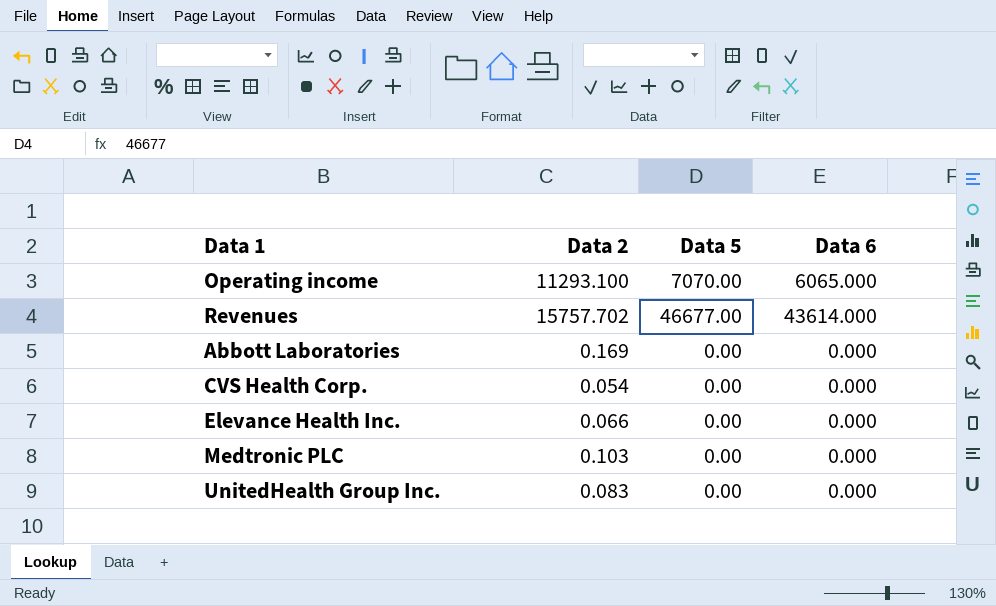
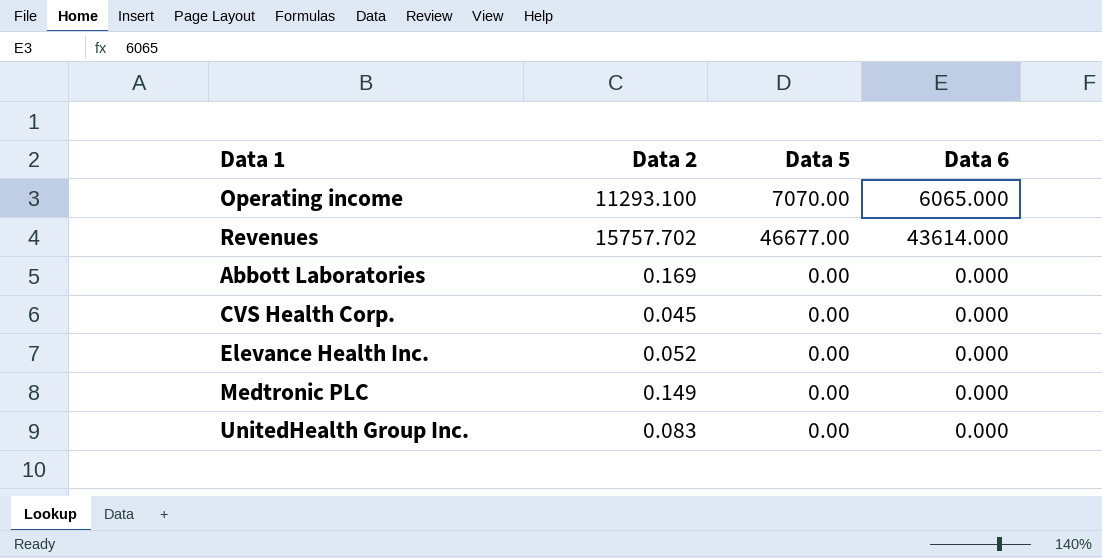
CVS Health Corp. | Data 2: 0.054 -> 0.045
Elevance Health Inc. | Data 2: 0.066 -> 0.052
Medtronic PLC | Data 2: 0.103 -> 0.149

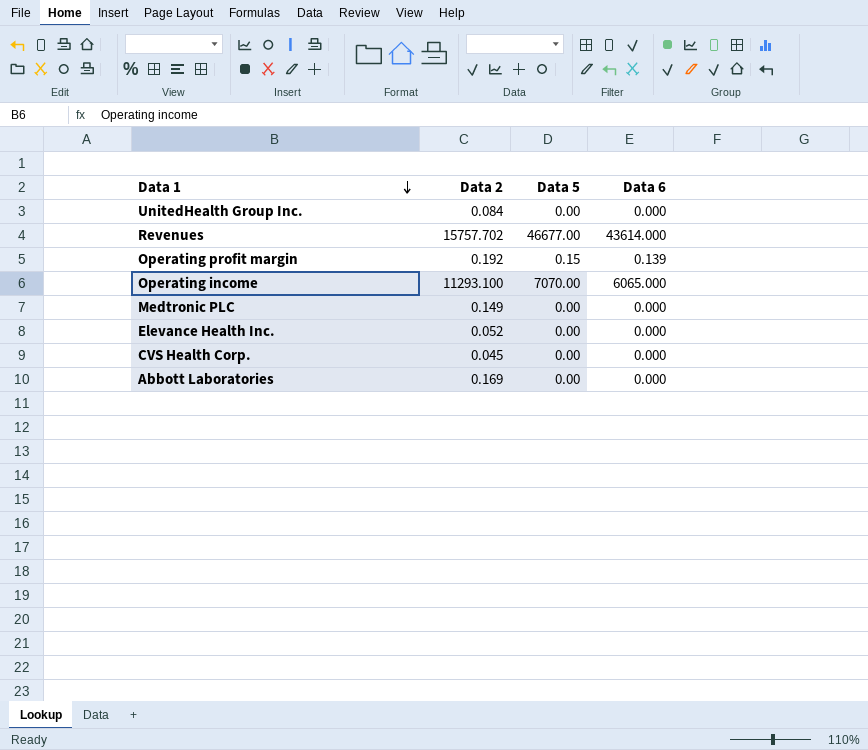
row order: none -> Data 1 descending
UnitedHealth Group Inc. | Data 2: 0.083 -> 0.084
row Operating profit margin: none -> 0.192 | 0.15 | 0.139

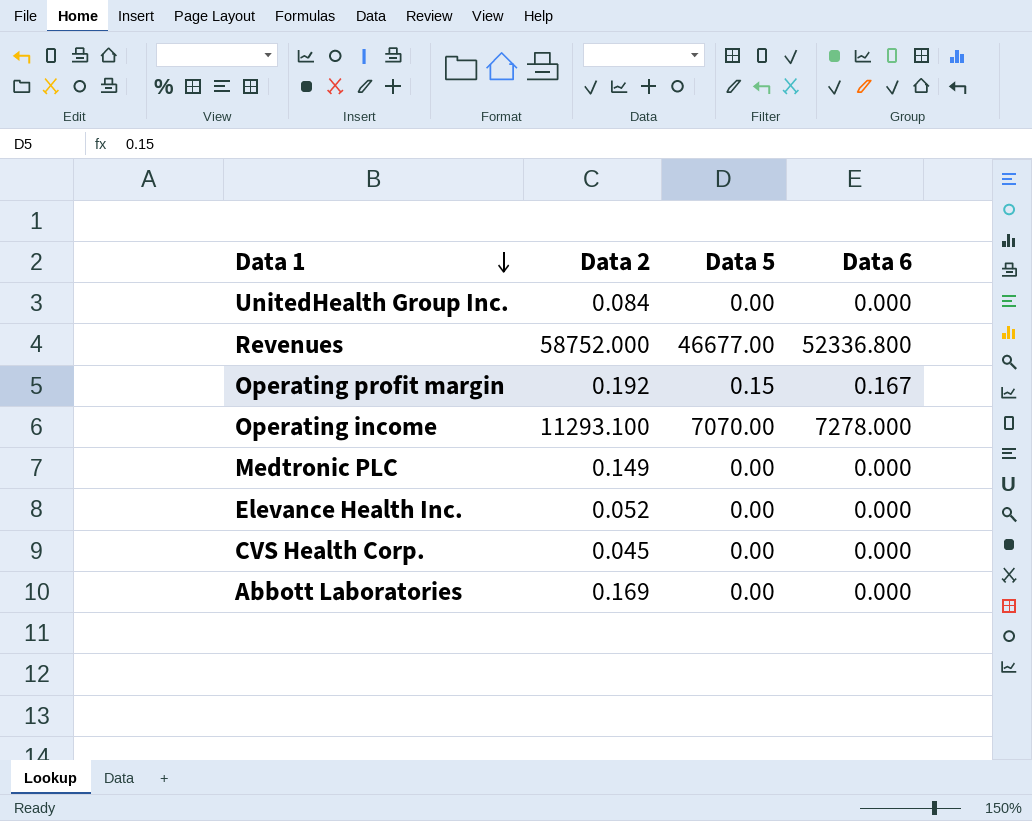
Revenues | Data 2: 15757.702 -> 58752.000
Revenues | Data 6: 43614.000 -> 52336.800
Operating profit margin | Data 6: 0.139 -> 0.167
Operating income | Data 6: 6065.000 -> 7278.000

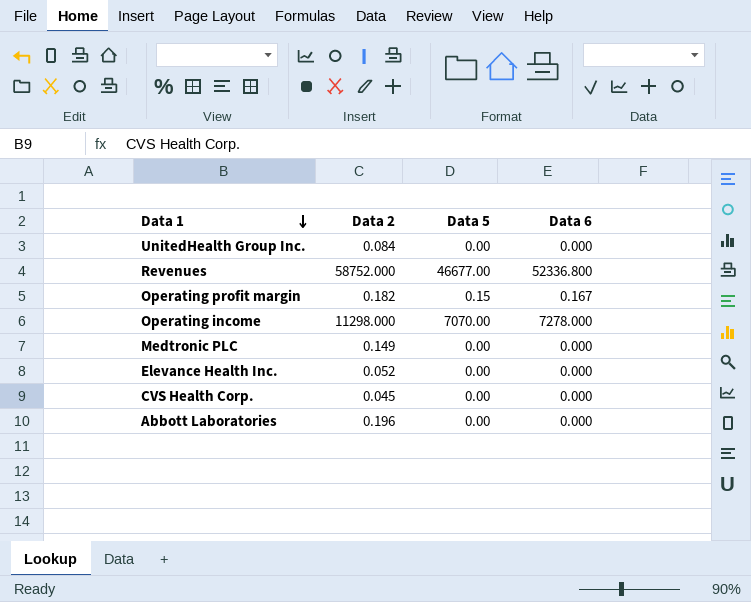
Operating profit margin | Data 2: 0.192 -> 0.182
Operating income | Data 2: 11293.100 -> 11298.000
Abbott Laboratories | Data 2: 0.169 -> 0.196

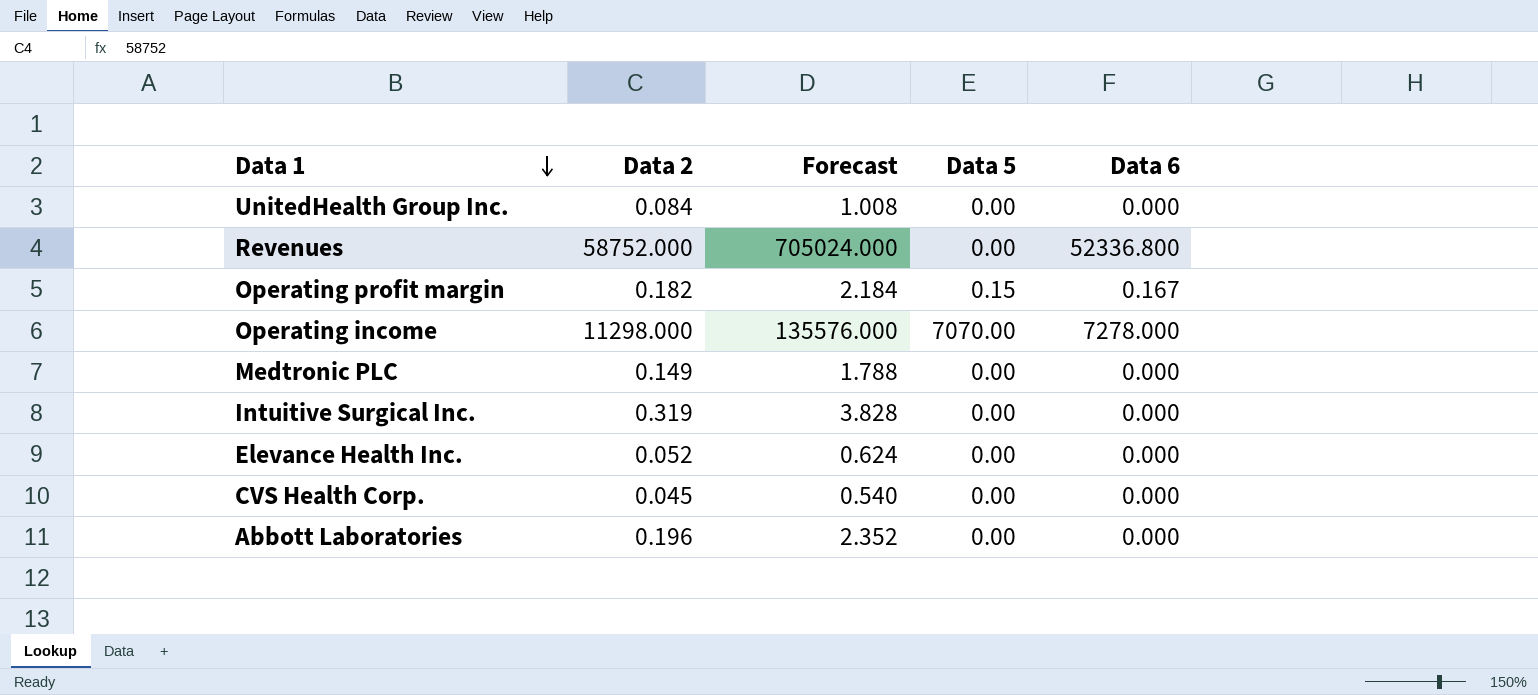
column Forecast | formula: none -> [Data 2] * 12
Revenues | Data 5: 46677.00 -> 0.00
row Intuitive Surgical Inc.: none -> 0.319 | 3.828 | 0.00 | 0.000

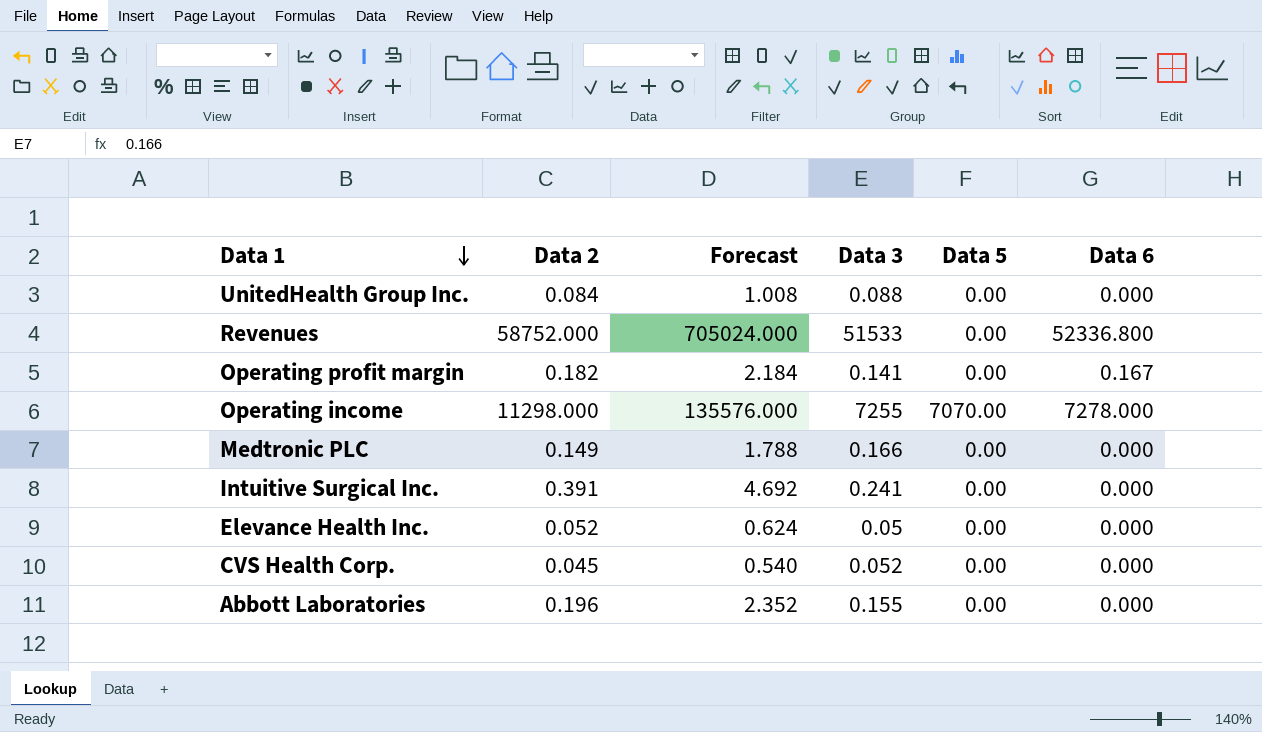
column Data 3 | position: none -> 4
Operating profit margin | Data 5: 0.15 -> 0.00
Intuitive Surgical Inc. | Data 2: 0.319 -> 0.391
Intuitive Surgical Inc. | Forecast: 3.828 -> 4.692

